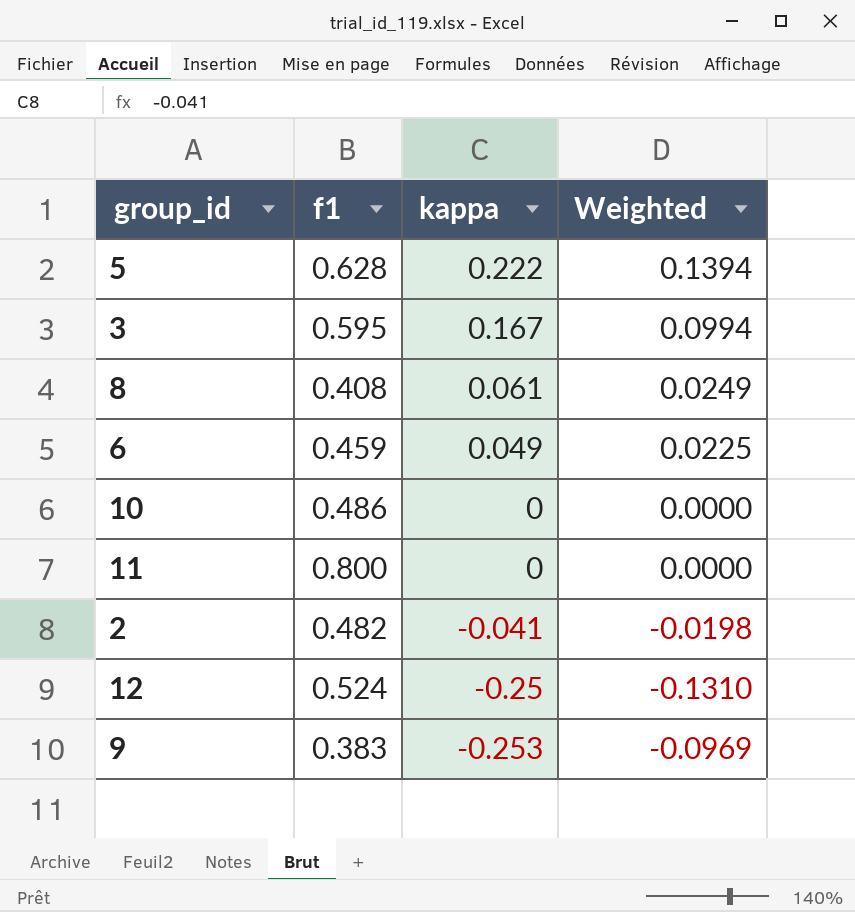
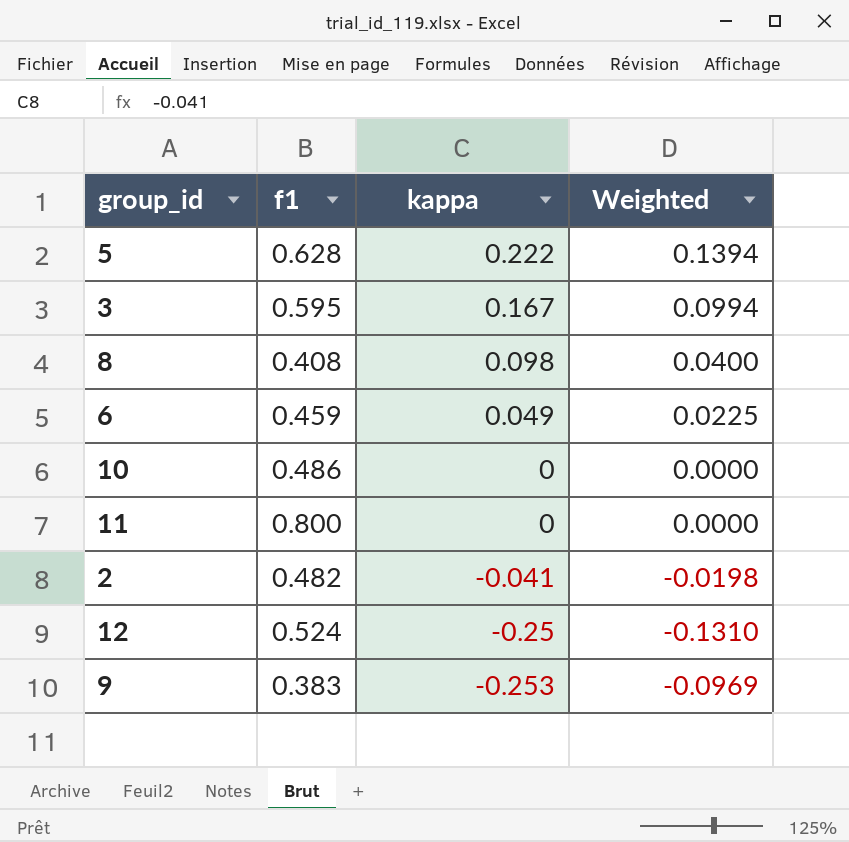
8 | kappa: 0.061 -> 0.098
8 | Weighted: 0.0249 -> 0.0400

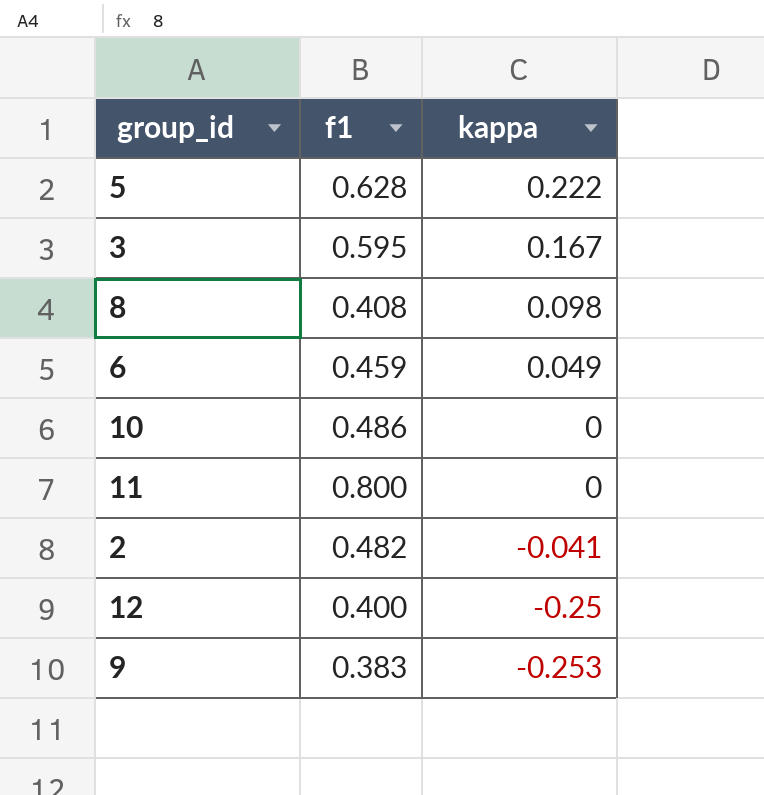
column Weighted | formula: [f1] * [kappa] -> none
12 | f1: 0.524 -> 0.400

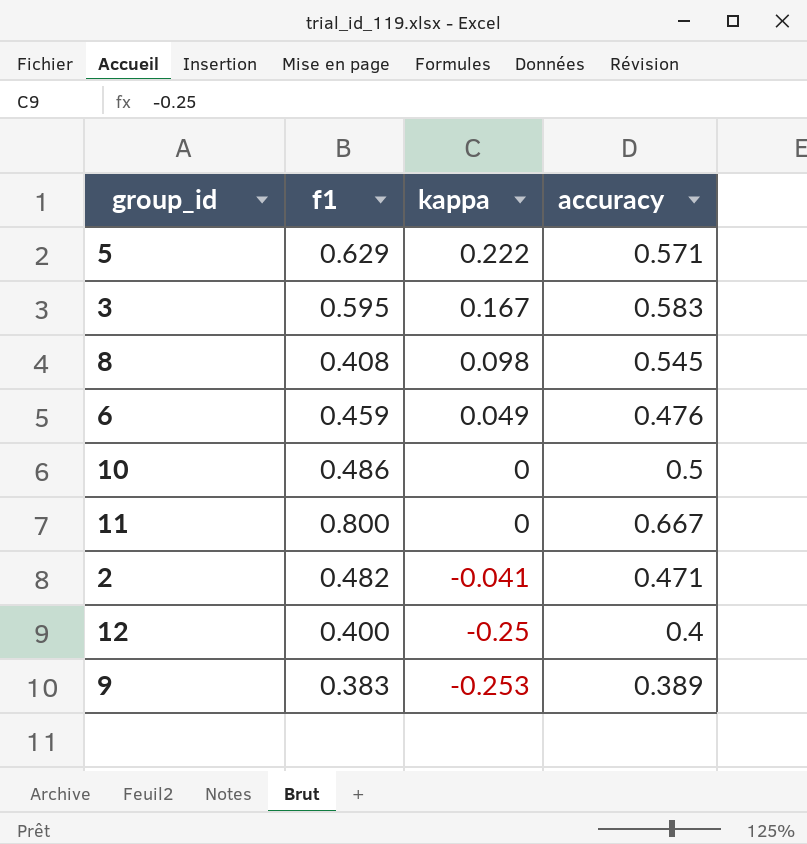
column accuracy | position: none -> 4
5 | f1: 0.628 -> 0.629

